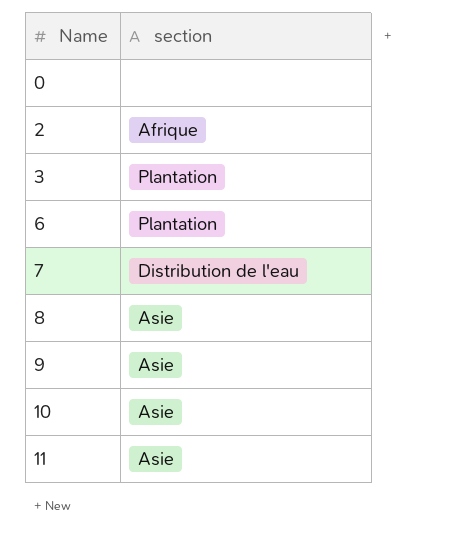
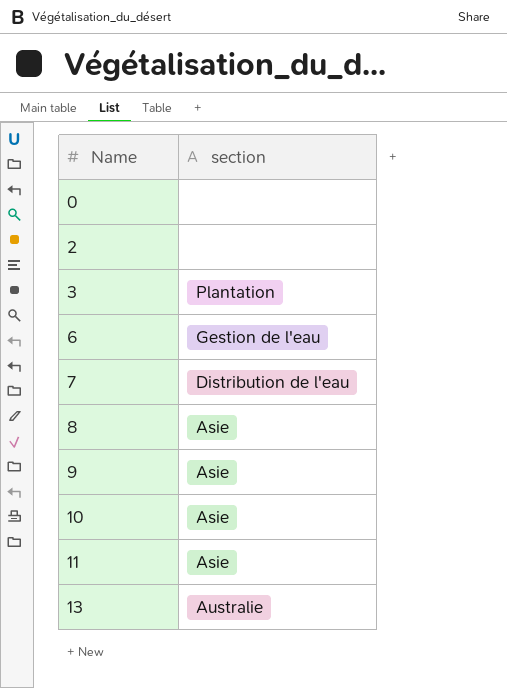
2 | section: Afrique -> none
6 | section: Plantation -> Gestion de l'eau
row 13: none -> Australie

